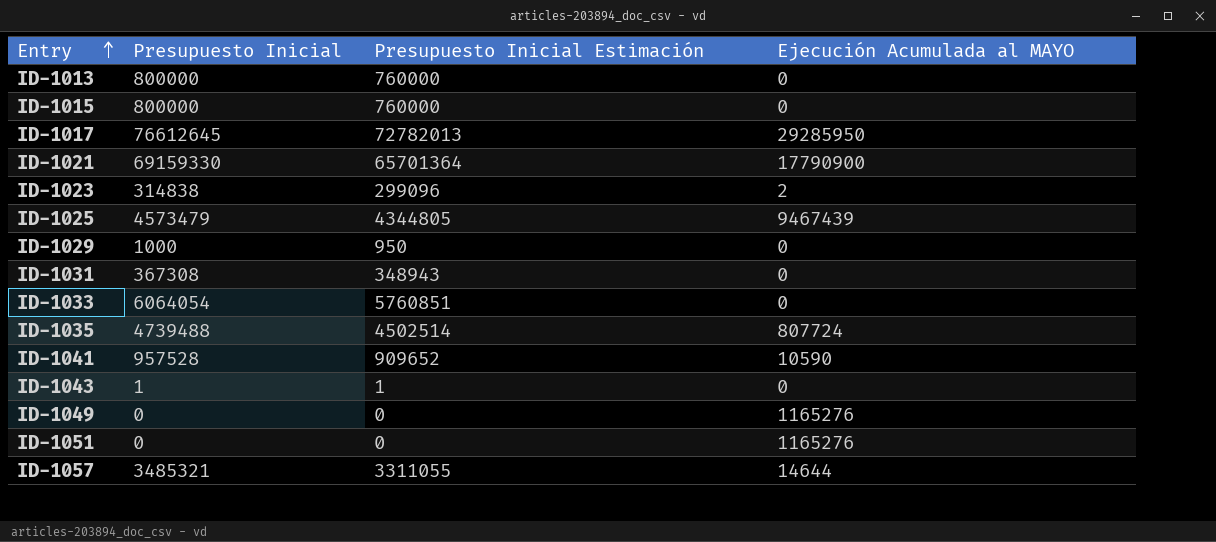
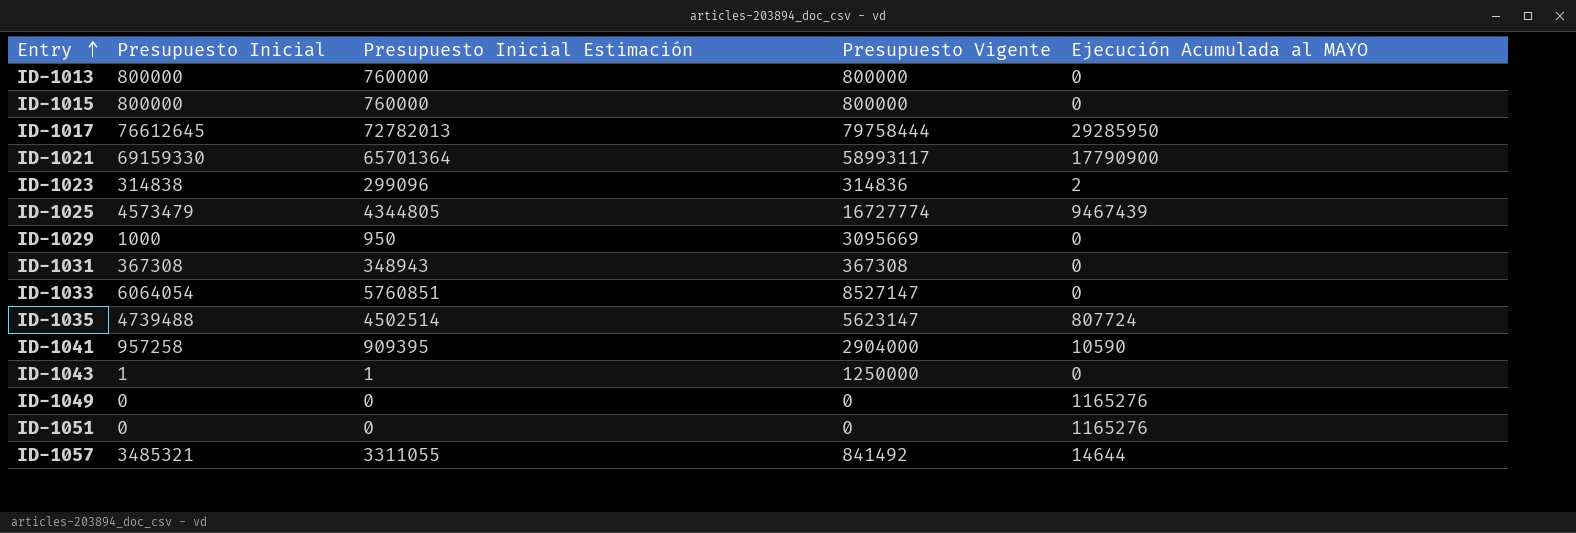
column Presupuesto Vigente | position: none -> 4
ID-1041 | Presupuesto Inicial: 957528 -> 957258
ID-1041 | Presupuesto Inicial Estimación: 909652 -> 909395

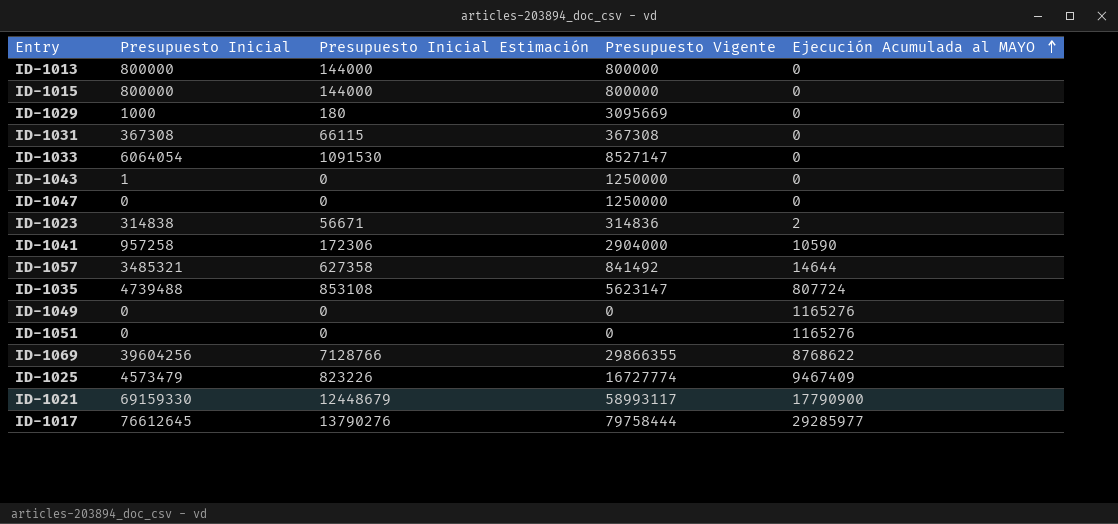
row order: Entry ascending -> Ejecución Acumulada al MAYO ascending
column Presupuesto Inicial Estimación | formula: [Presupuesto Inicial] * 0,95 -> [Presupuesto Inicial] * 0,18
row ID-1047: none -> 0 | 0 | 1250000 | 0
row ID-1069: none -> 39604256 | 7128766 | 29866355 | 8768622
ID-1025 | Ejecución Acumulada al MAYO: 9467439 -> 9467409
ID-1017 | Ejecución Acumulada al MAYO: 29285950 -> 29285977

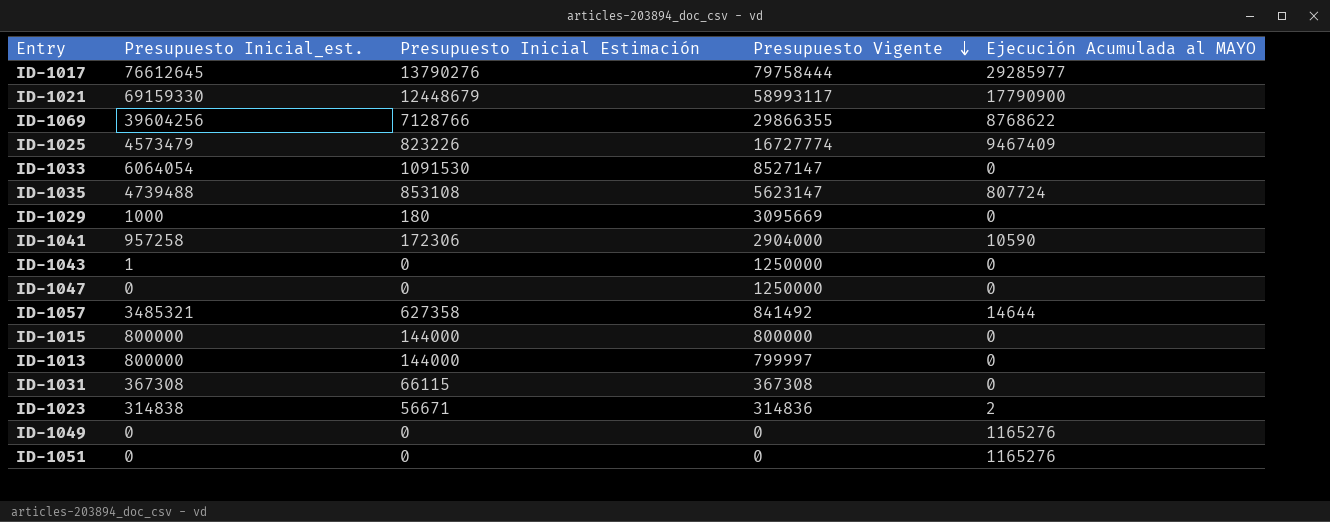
row order: Ejecución Acumulada al MAYO ascending -> Presupuesto Vigente descending
column name: Presupuesto Inicial -> Presupuesto Inicial_est.
ID-1013 | Presupuesto Vigente: 800000 -> 799997

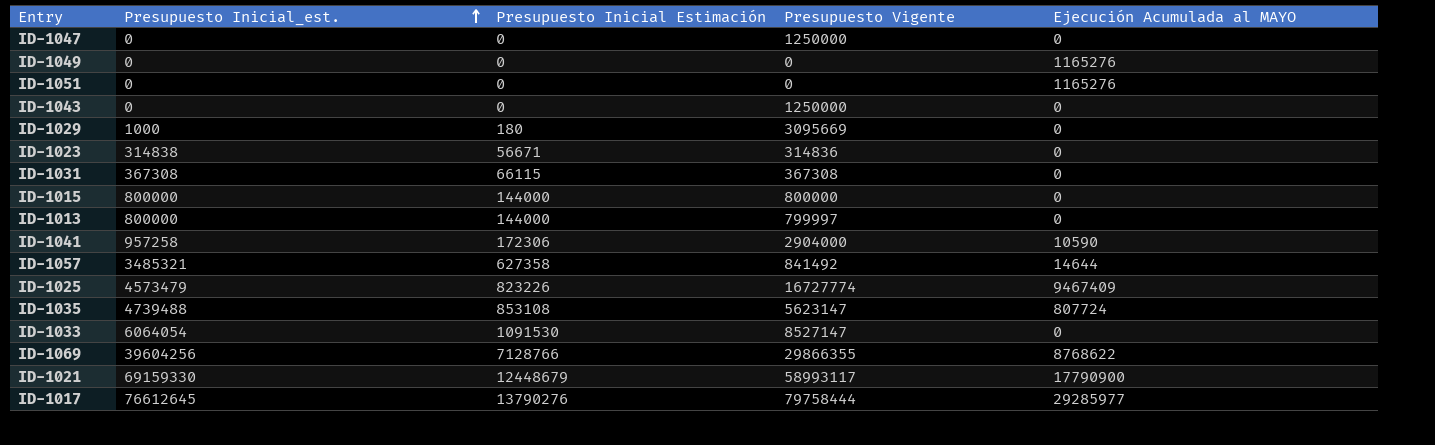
row order: Presupuesto Vigente descending -> Presupuesto Inicial_est. ascending
ID-1043 | Presupuesto Inicial_est.: 1 -> 0
ID-1023 | Ejecución Acumulada al MAYO: 2 -> 0

